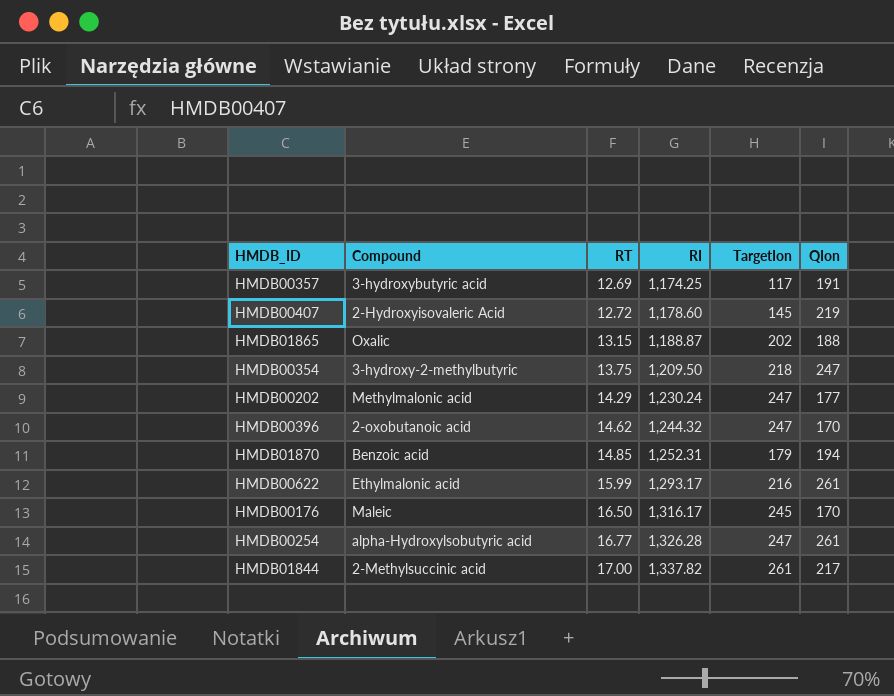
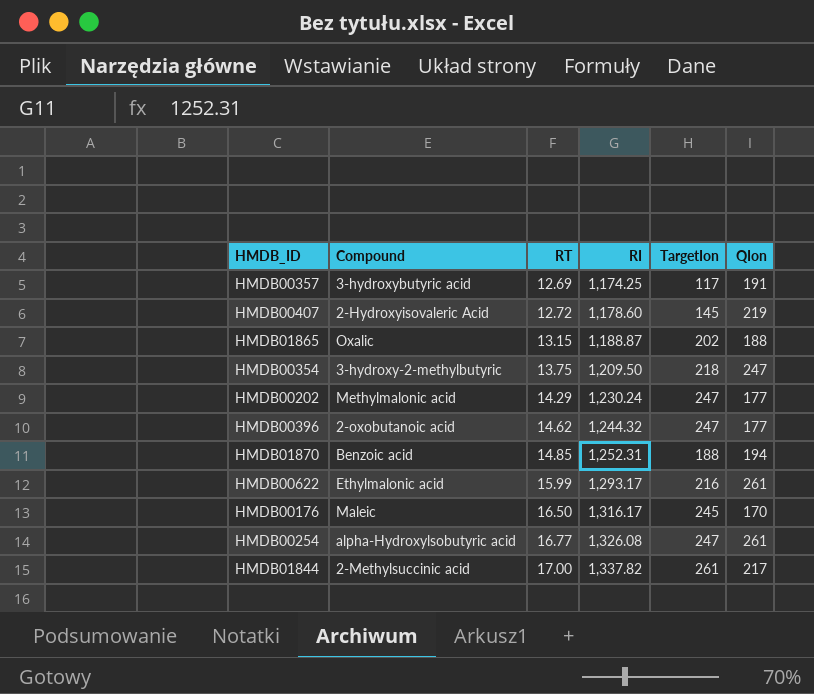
HMDB00396 | QIon: 170 -> 177
HMDB01870 | TargetIon: 179 -> 188
HMDB00254 | RI: 1,326.28 -> 1,326.08

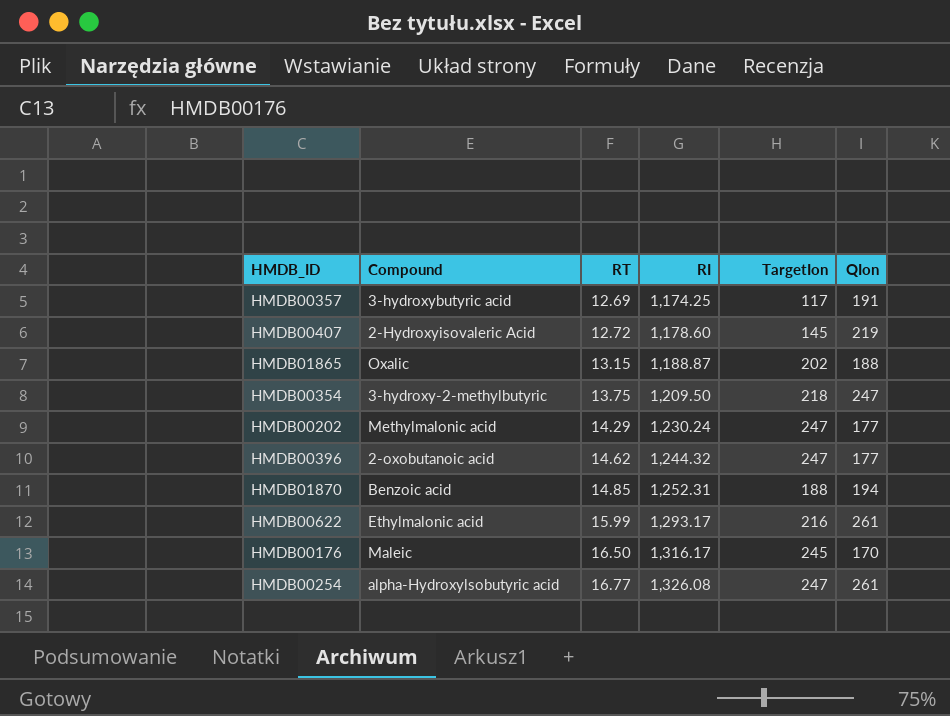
row HMDB01844: 2-Methylsuccinic acid | 17.00 | 1,337.82 | 261 | 217 -> none

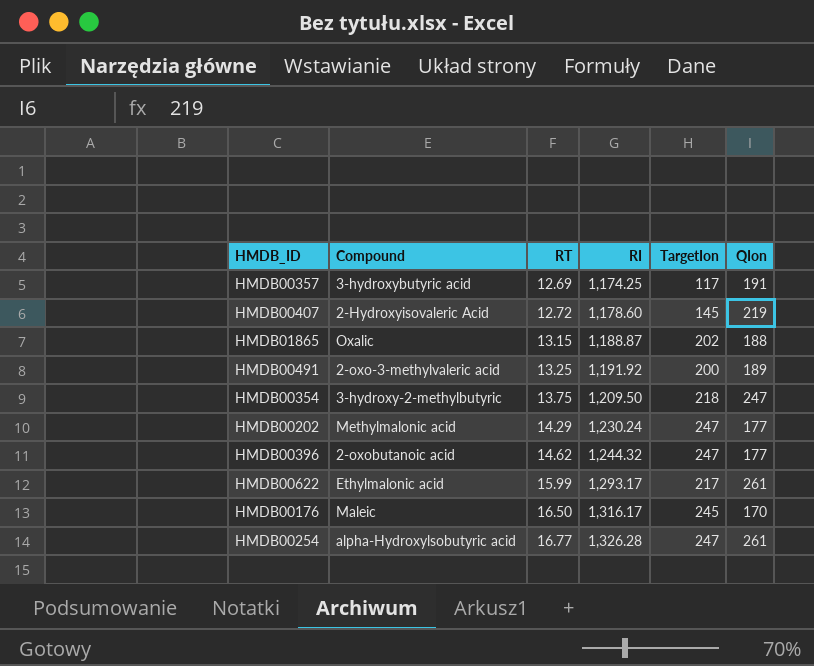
row HMDB01870: Benzoic acid | 14.85 | 1,252.31 | 188 | 194 -> none
row HMDB00491: none -> 2-oxo-3-methylvaleric acid | 13.25 | 1,191.92 | 200 | 189
HMDB00622 | TargetIon: 216 -> 217
HMDB00254 | RI: 1,326.08 -> 1,326.28

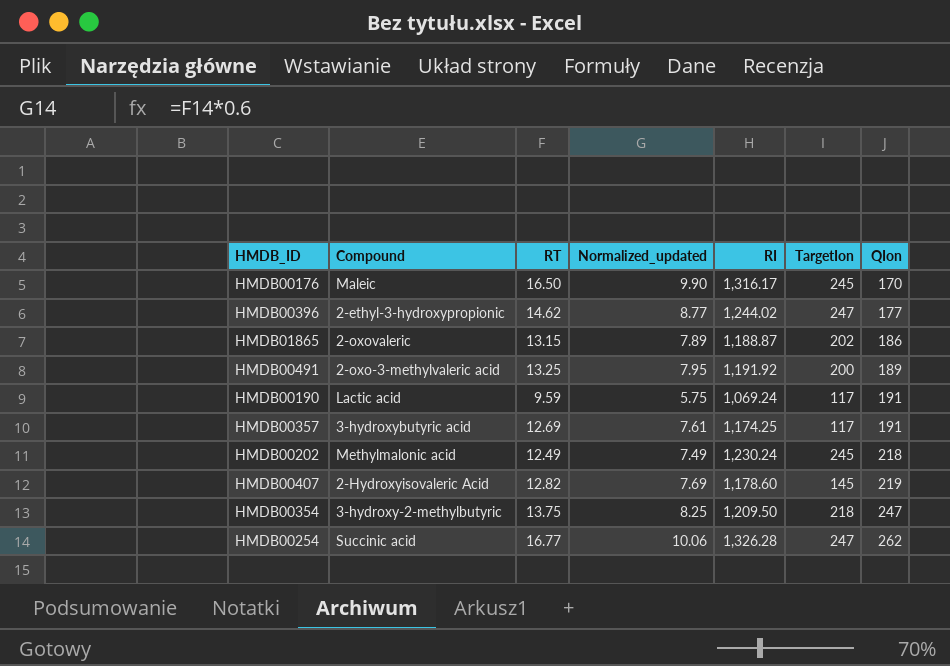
row order: RT ascending -> QIon ascending
column Normalized_updated | formula: none -> [RT] * 0.6
row HMDB00622: Ethylmalonic acid | 15.99 | 1,293.17 | 217 | 261 -> none
HMDB00396 | Compound: 2-oxobutanoic acid -> 2-ethyl-3-hydroxypropionic
HMDB00396 | RI: 1,244.32 -> 1,244.02
HMDB01865 | Compound: Oxalic -> 2-oxovaleric
HMDB01865 | QIon: 188 -> 186
row HMDB00190: none -> Lactic acid | 9.59 | 5.75 | 1,069.24 | 117 | 191
HMDB00202 | RT: 14.29 -> 12.49
HMDB00202 | TargetIon: 247 -> 245
HMDB00202 | QIon: 177 -> 218
HMDB00407 | RT: 12.72 -> 12.82
HMDB00254 | Compound: alpha-Hydroxylsobutyric acid -> Succinic acid
HMDB00254 | QIon: 261 -> 262

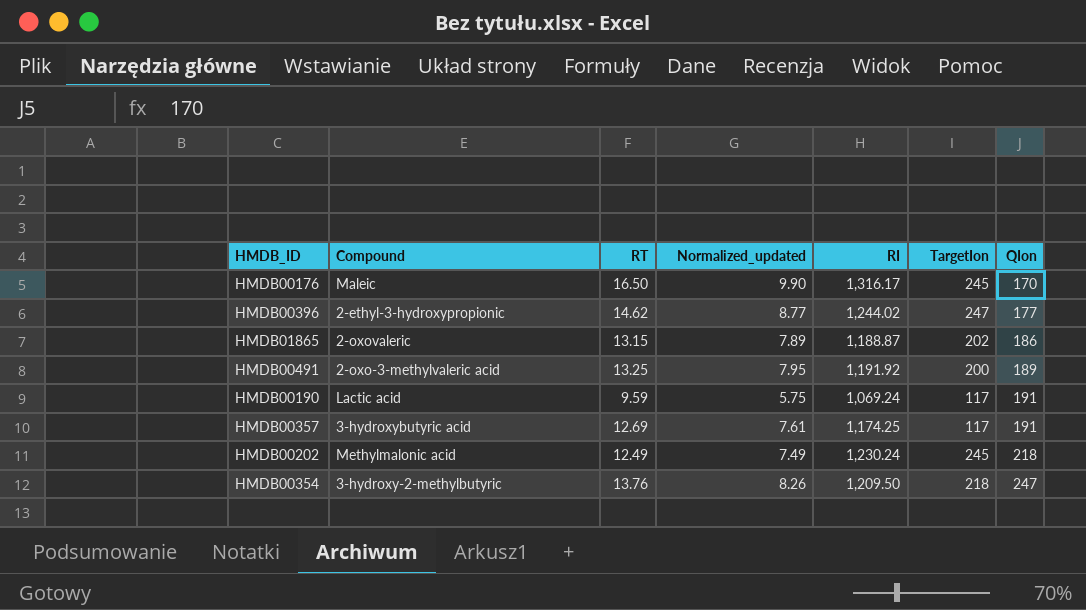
row HMDB00407: 2-Hydroxyisovaleric Acid | 12.82 | 7.69 | 1,178.60 | 145 | 219 -> none
row HMDB00254: Succinic acid | 16.77 | 10.06 | 1,326.28 | 247 | 262 -> none
HMDB00354 | RT: 13.75 -> 13.76
HMDB00354 | Normalized_updated: 8.25 -> 8.26

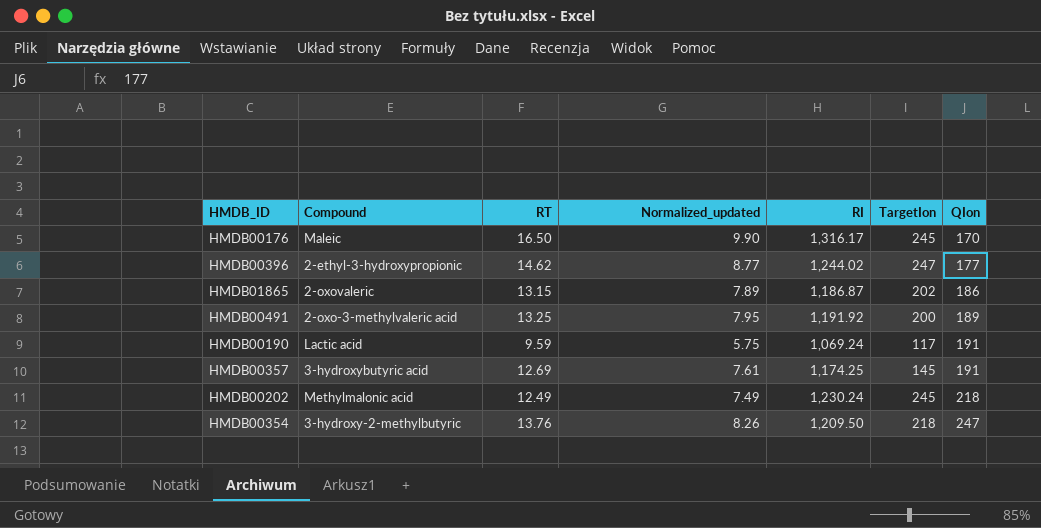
HMDB01865 | RI: 1,188.87 -> 1,186.87
HMDB00357 | TargetIon: 117 -> 145

